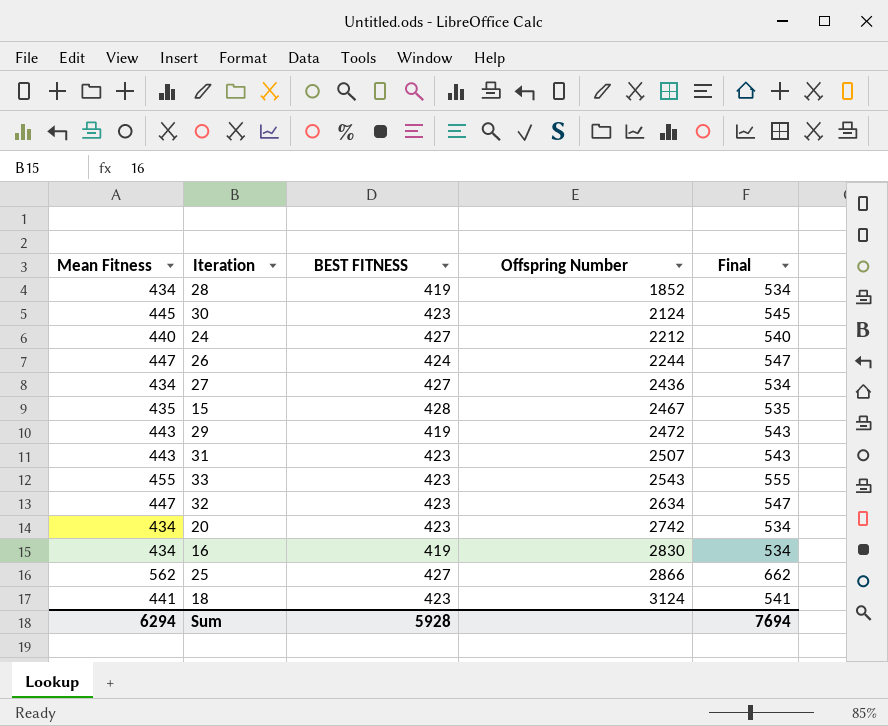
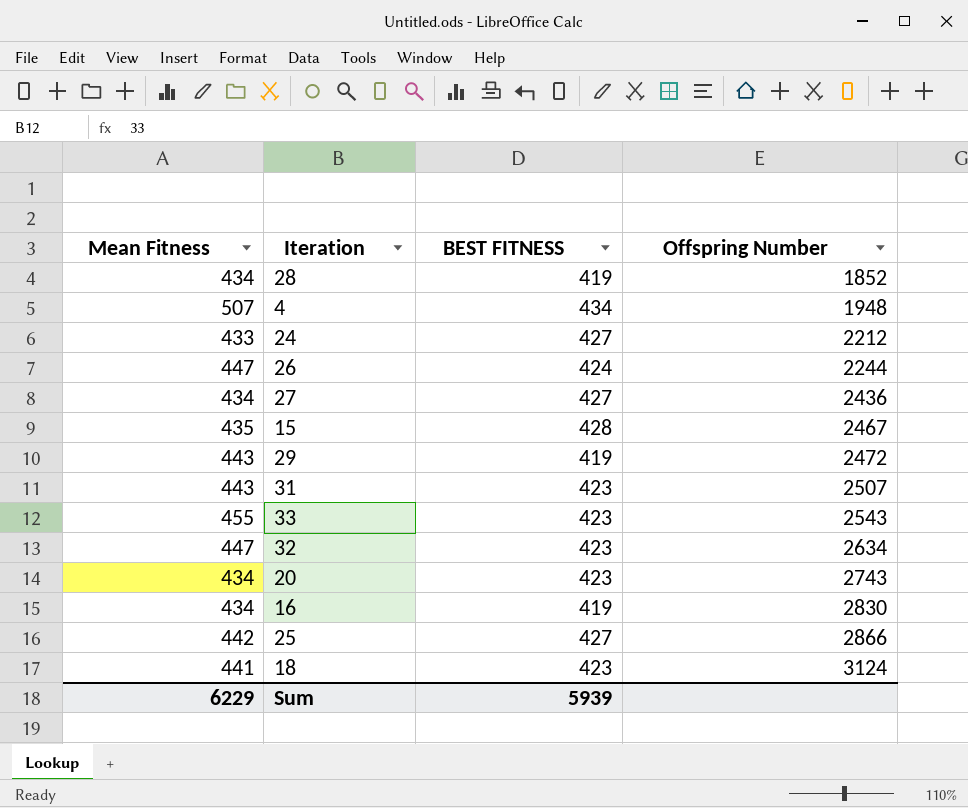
column Final | formula: [Mean Fitness] + 100 -> none
row 30: 445 | 423 | 2124 | 545 -> none
row 4: none -> 507 | 434 | 1948
24 | Mean Fitness: 440 -> 433
20 | Offspring Number: 2742 -> 2743
25 | Mean Fitness: 562 -> 442
Sum | Mean Fitness: 6294 -> 6229
Sum | BEST FITNESS: 5928 -> 5939

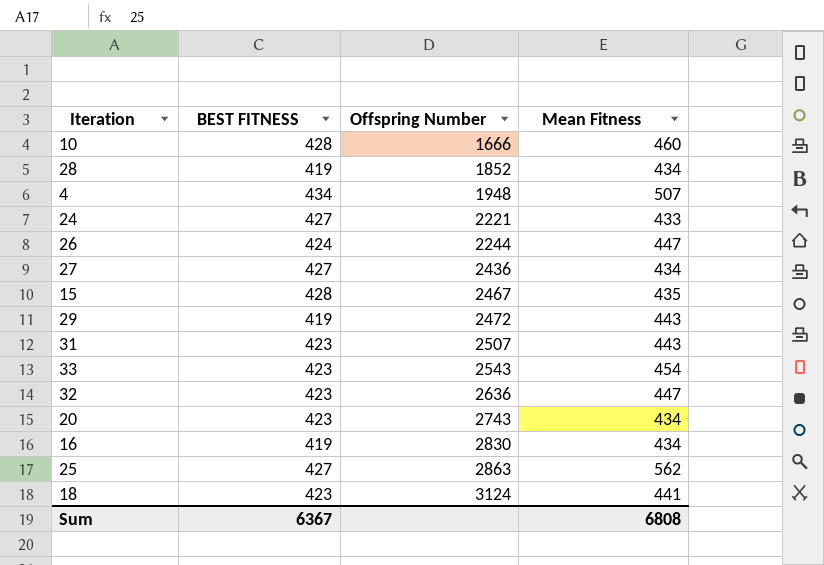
column Mean Fitness | position: 1 -> 4
row 10: none -> 428 | 1666 | 460
24 | Offspring Number: 2212 -> 2221
33 | Mean Fitness: 455 -> 454
32 | Offspring Number: 2634 -> 2636
25 | Offspring Number: 2866 -> 2863
25 | Mean Fitness: 442 -> 562
Sum | BEST FITNESS: 5939 -> 6367
Sum | Mean Fitness: 6229 -> 6808

